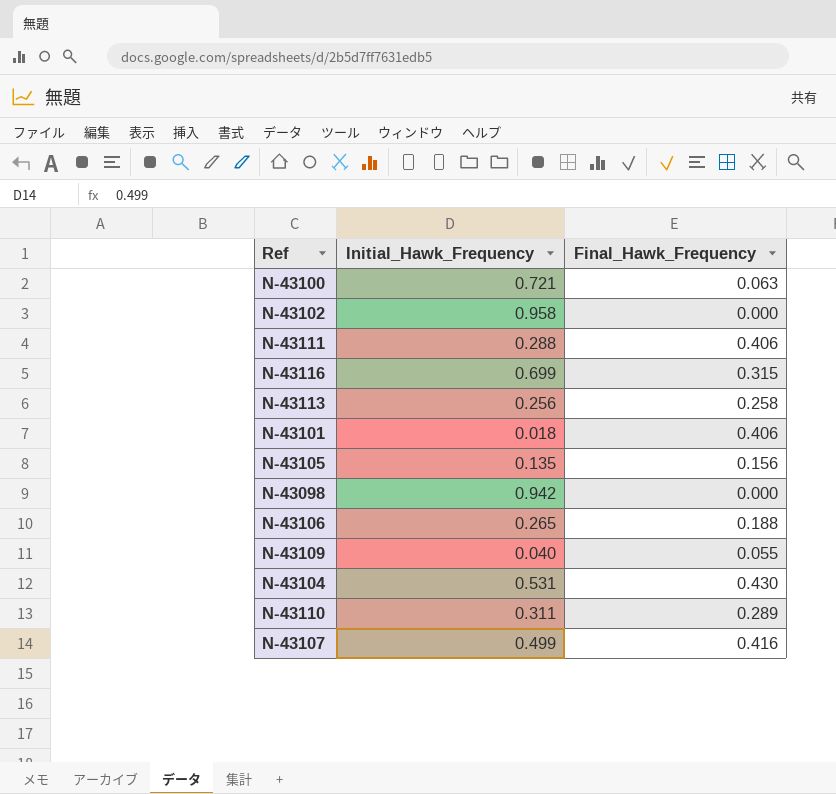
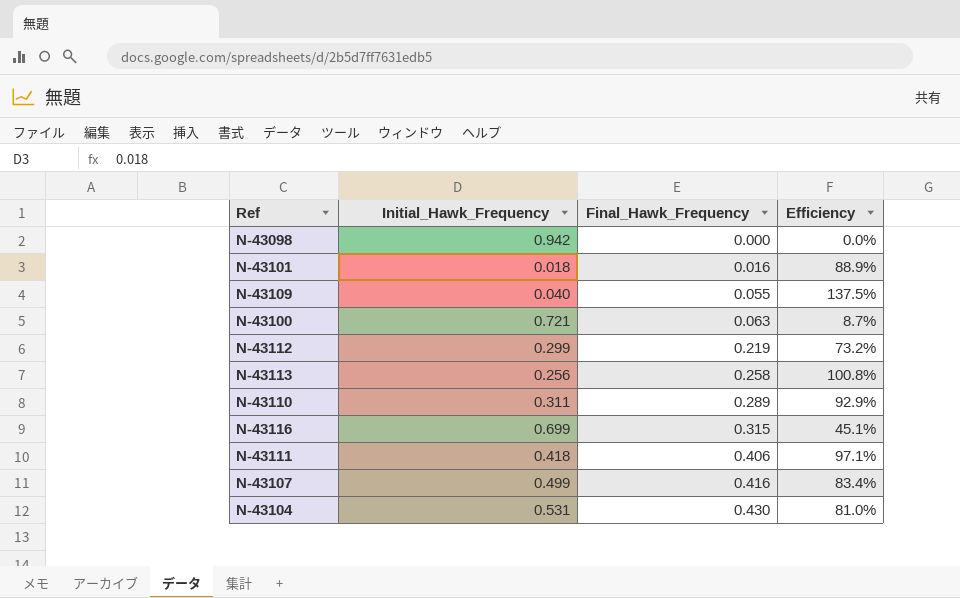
row order: none -> Final_Hawk_Frequency ascending
column Efficiency | formula: none -> [Final_Hawk_Frequency] / [Initial_Hawk_Frequency]
row N-43102: 0.958 | 0.000 -> none
row N-43105: 0.135 | 0.156 -> none
row N-43106: 0.265 | 0.188 -> none
N-43101 | Final_Hawk_Frequency: 0.406 -> 0.016
row N-43112: none -> 0.299 | 0.219 | 73.2%
N-43111 | Initial_Hawk_Frequency: 0.288 -> 0.418

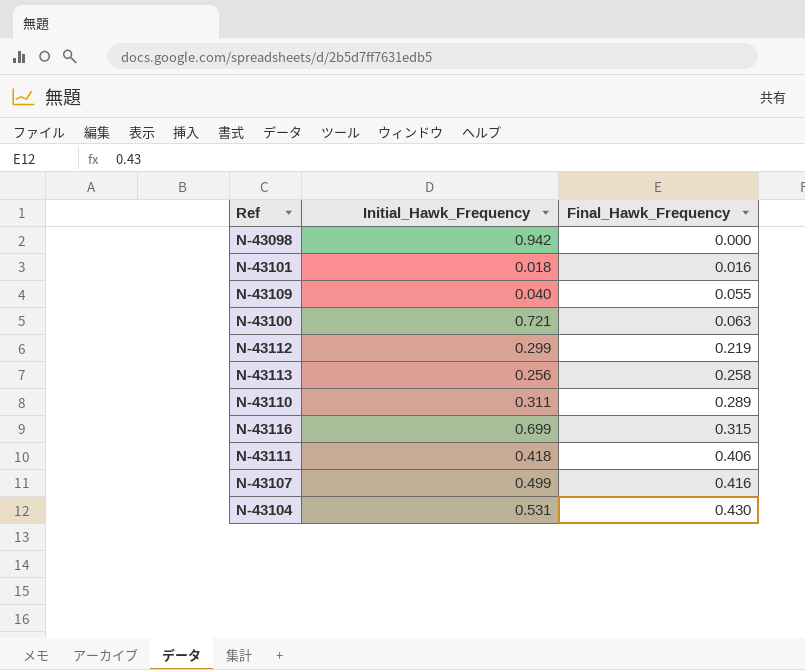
column Efficiency | formula: [Final_Hawk_Frequency] / [Initial_Hawk_Frequency] -> none

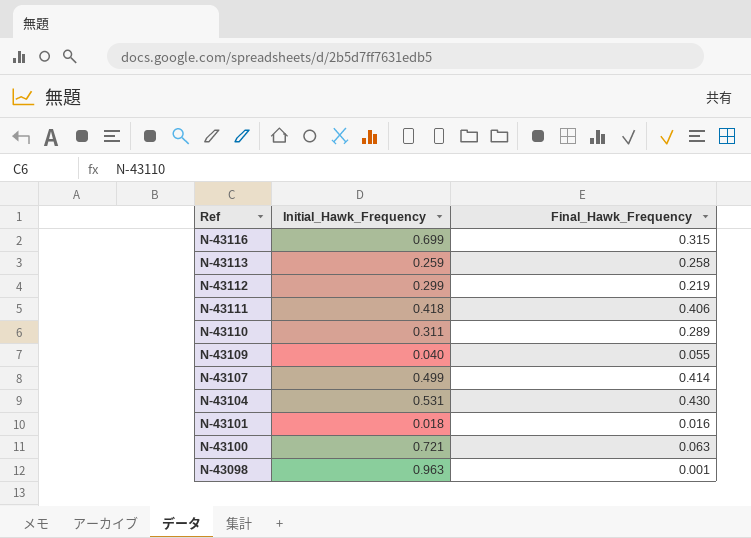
row order: Final_Hawk_Frequency ascending -> Ref descending
N-43113 | Initial_Hawk_Frequency: 0.256 -> 0.259
N-43107 | Final_Hawk_Frequency: 0.416 -> 0.414
N-43098 | Initial_Hawk_Frequency: 0.942 -> 0.963
N-43098 | Final_Hawk_Frequency: 0.000 -> 0.001

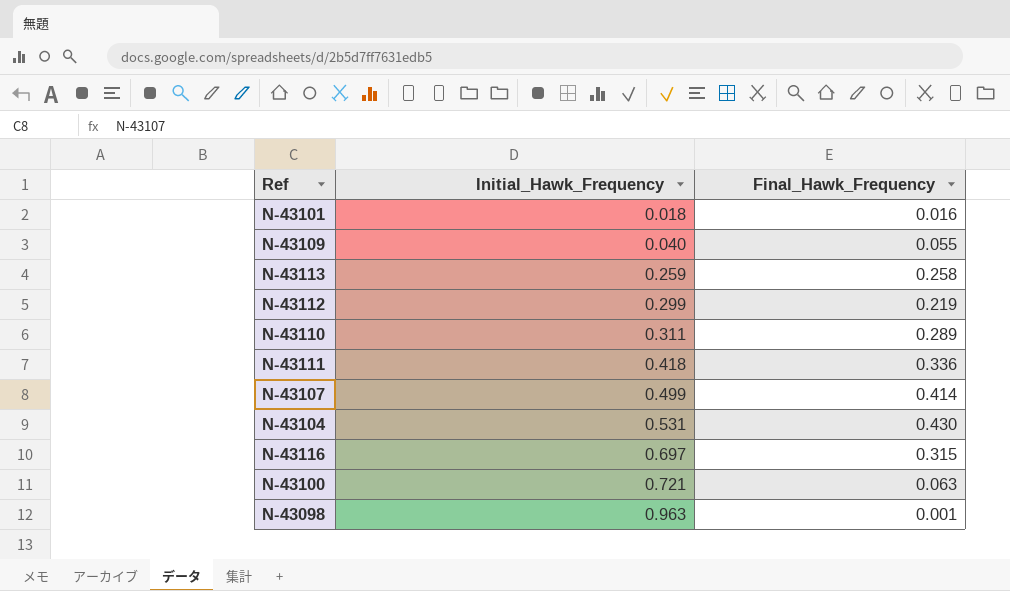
row order: Ref descending -> Initial_Hawk_Frequency ascending
N-43111 | Final_Hawk_Frequency: 0.406 -> 0.336
N-43116 | Initial_Hawk_Frequency: 0.699 -> 0.697

